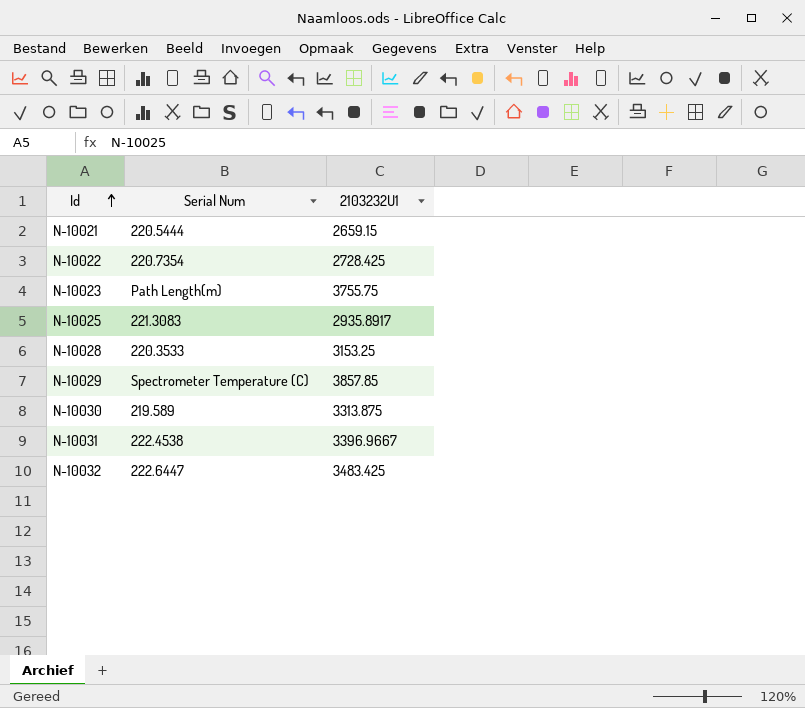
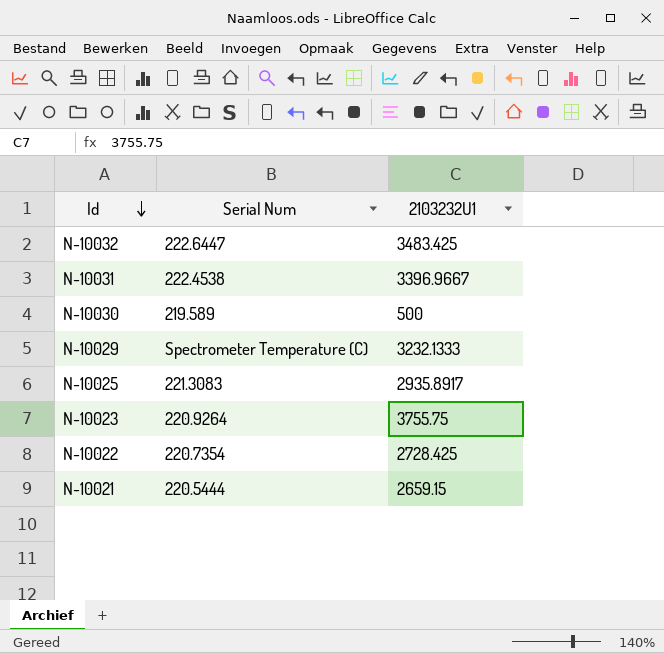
row order: Id ascending -> Id descending
row N-10028: 220.3533 | 3153.25 -> none
N-10030 | 2103232U1: 3313.875 -> 500
N-10029 | 2103232U1: 3857.85 -> 3232.1333
N-10023 | Serial Num: Path Length(m) -> 220.9264

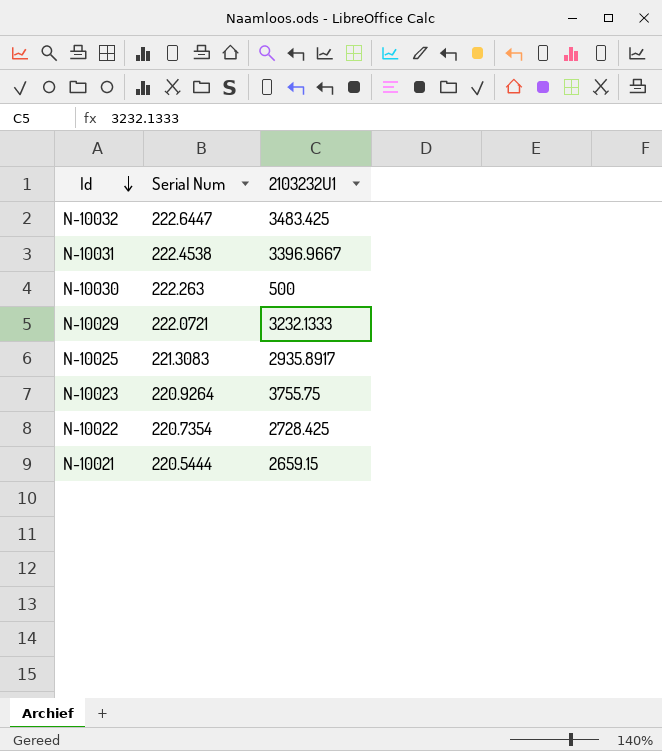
N-10030 | Serial Num: 219.589 -> 222.263
N-10029 | Serial Num: Spectrometer Temperature (C) -> 222.0721

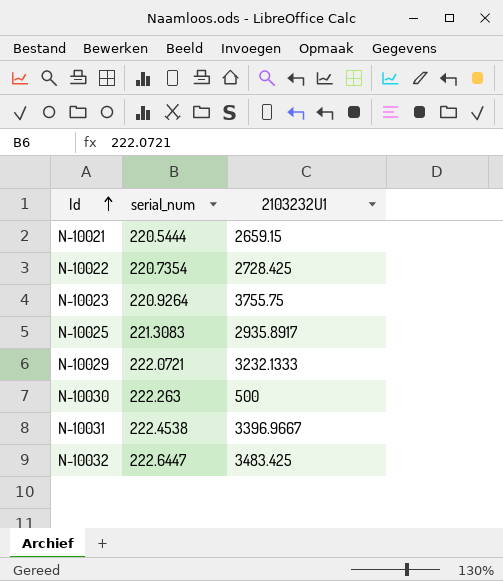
row order: Id descending -> Id ascending
column name: Serial Num -> serial_num

